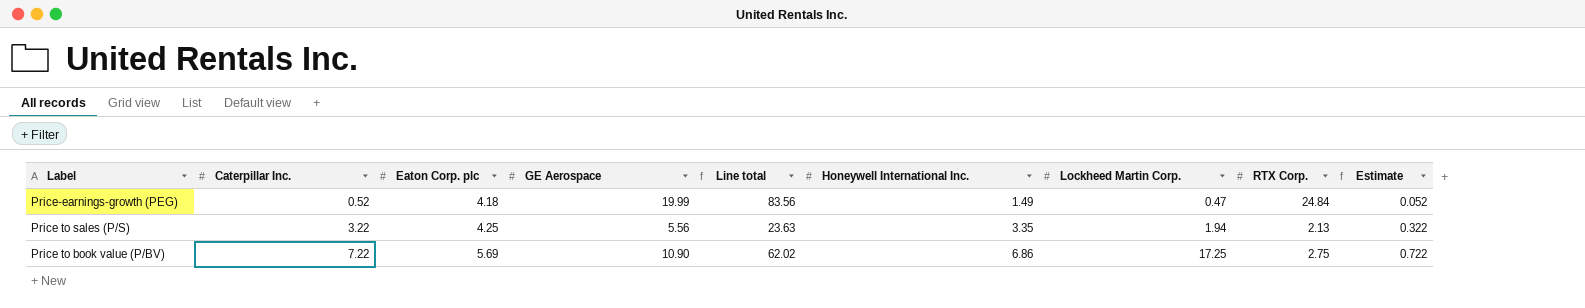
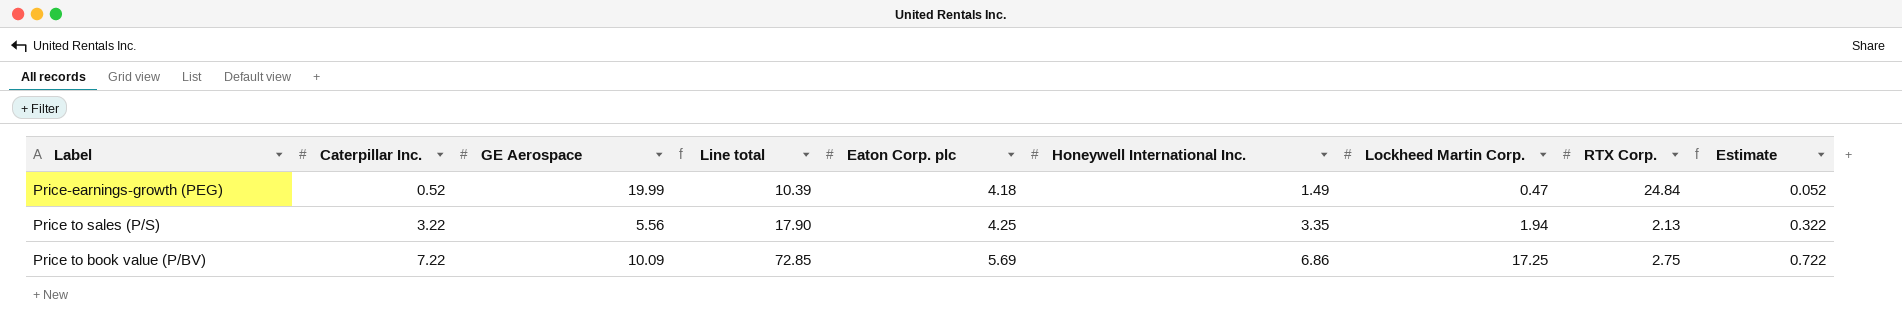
column Line total | formula: [Eaton Corp. plc] * [GE Aerospace] -> [Caterpillar Inc.] * [GE Aerospace]
column Eaton Corp. plc | position: 3 -> 5
Price to book value (P/BV) | GE Aerospace: 10.90 -> 10.09

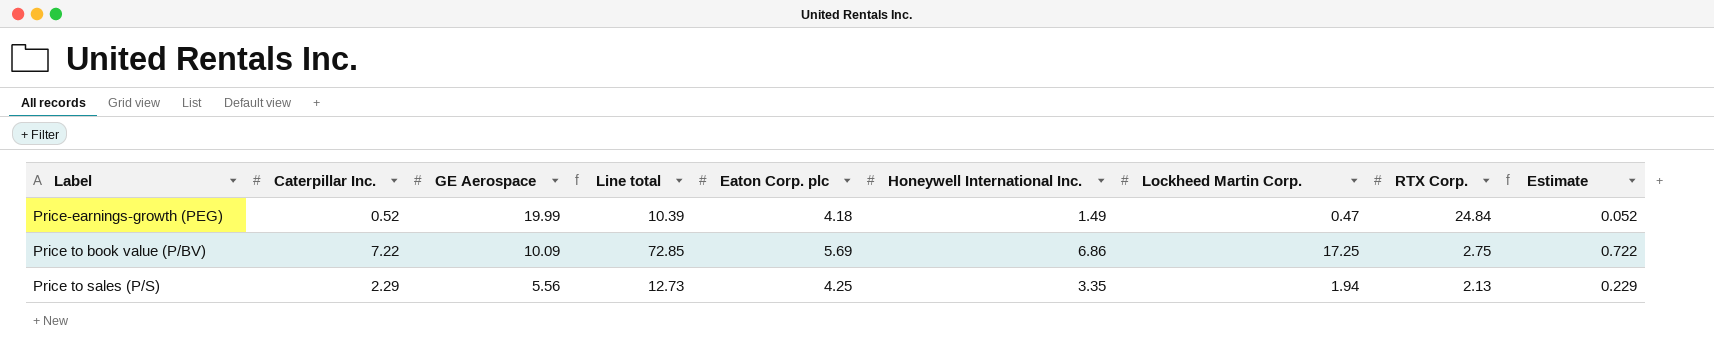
row order: Label descending -> GE Aerospace descending
Price to sales (P/S) | Caterpillar Inc.: 3.22 -> 2.29
Price to sales (P/S) | Line total: 17.90 -> 12.73
Price to sales (P/S) | Estimate: 0.322 -> 0.229

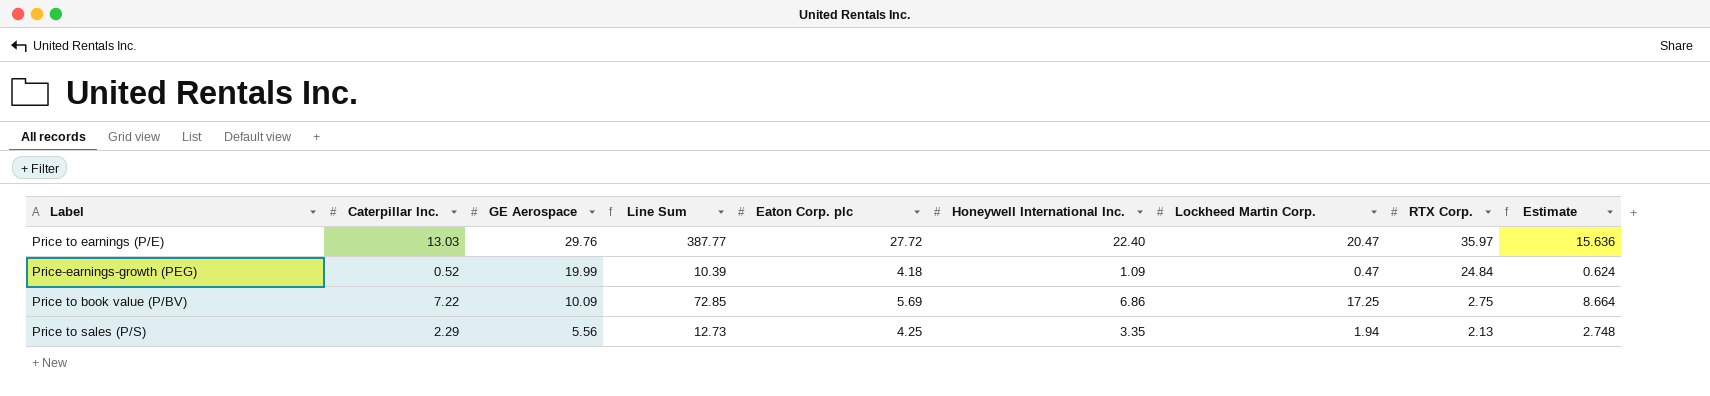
column name: Line total -> Line Sum
column Estimate | formula: [Caterpillar Inc.] * 0.1 -> [Caterpillar Inc.] * 1.2
row Price to earnings (P/E): none -> 13.03 | 29.76 | 387.77 | 27.72 | 22.40 | 20.47 | 35.97 | 15.636
Price-earnings-growth (PEG) | Honeywell International Inc.: 1.49 -> 1.09

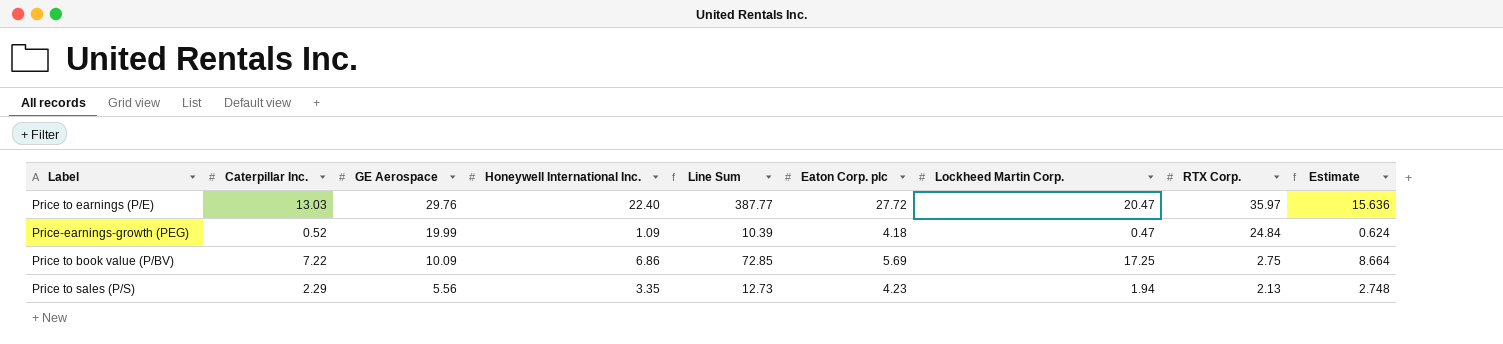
column Honeywell International Inc. | position: 6 -> 4
Price to sales (P/S) | Eaton Corp. plc: 4.25 -> 4.23

